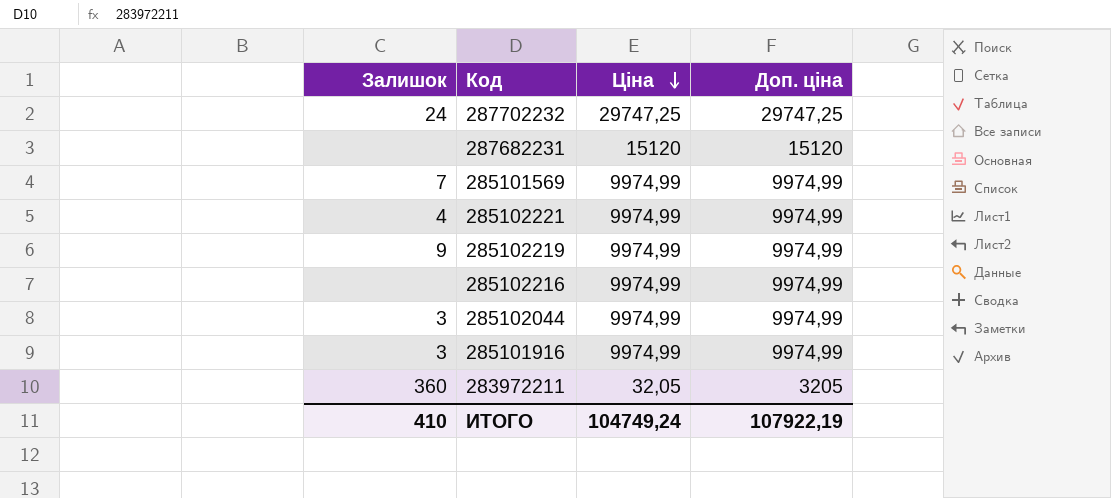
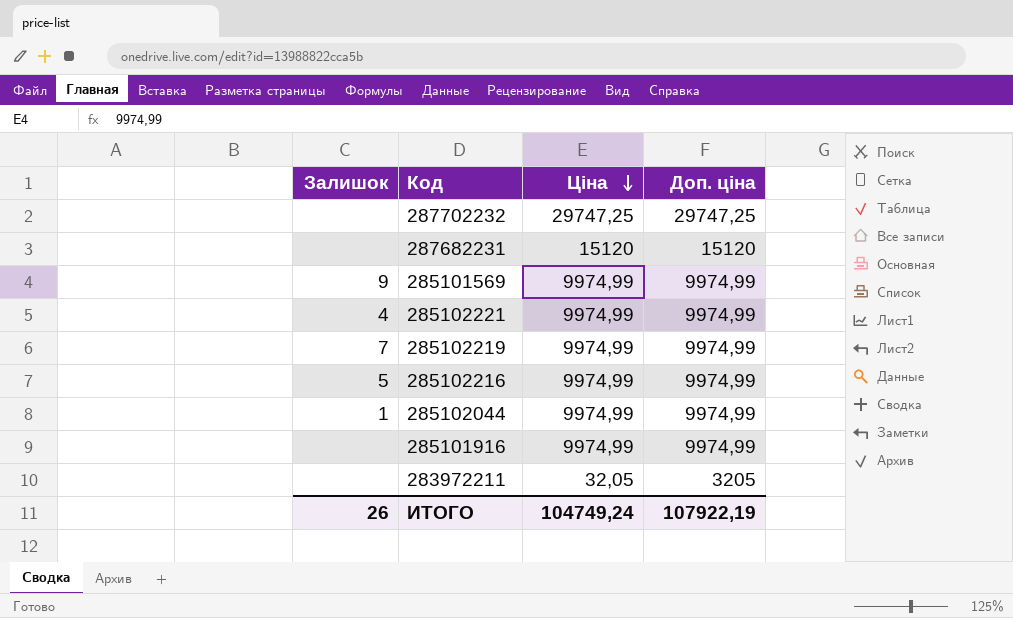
287702232 | Залишок: 24 -> none
285101569 | Залишок: 7 -> 9
285102219 | Залишок: 9 -> 7
285102216 | Залишок: none -> 5
285102044 | Залишок: 3 -> 1
285101916 | Залишок: 3 -> none
283972211 | Залишок: 360 -> none
ИТОГО | Залишок: 410 -> 26

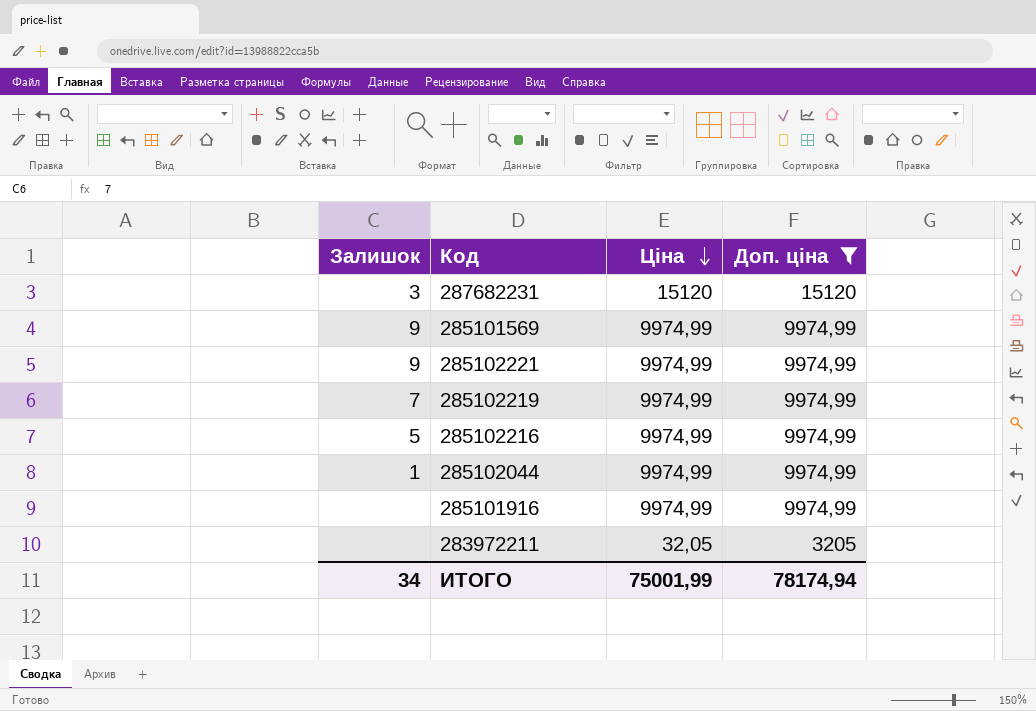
filter: none -> Доп. ціна != 29747,25
287682231 | Залишок: none -> 3
285102221 | Залишок: 4 -> 9
ИТОГО | Залишок: 26 -> 34
ИТОГО | Ціна: 104749,24 -> 75001,99
ИТОГО | Доп. ціна: 107922,19 -> 78174,94

